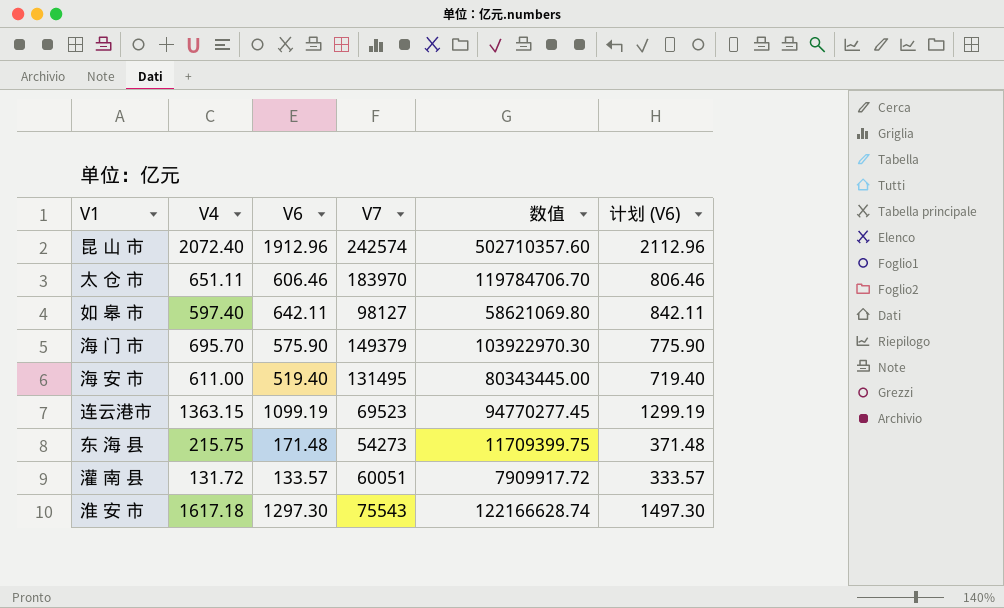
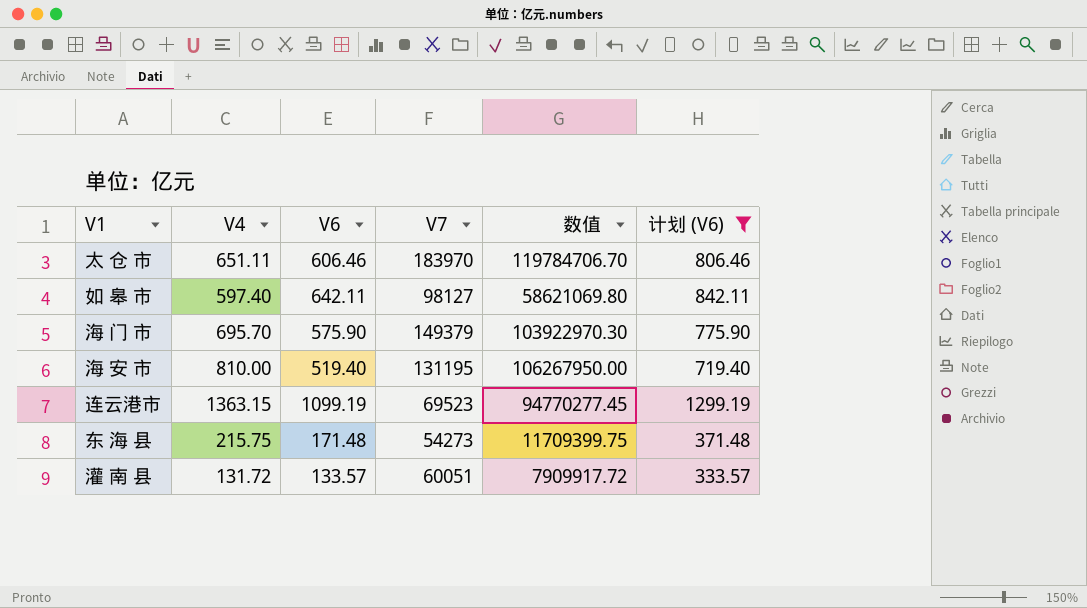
filter: none -> 计划 (V6) <= 1299.19
海 安 市 | V4: 611.00 -> 810.00
海 安 市 | V7: 131495 -> 131195
海 安 市 | 数值: 80343445.00 -> 106267950.00

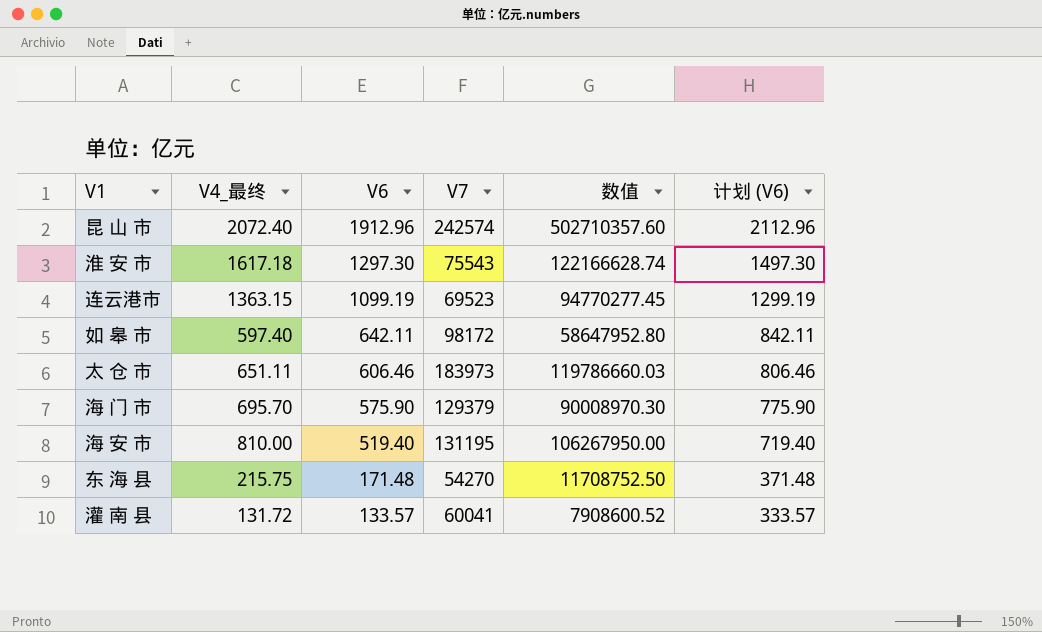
filter: 计划 (V6) <= 1299.19 -> none
row order: none -> V6 descending
column name: V4 -> V4_最终
如 皋 市 | V7: 98127 -> 98172
如 皋 市 | 数值: 58621069.80 -> 58647952.80
太 仓 市 | V7: 183970 -> 183973
太 仓 市 | 数值: 119784706.70 -> 119786660.03
海 门 市 | V7: 149379 -> 129379
海 门 市 | 数值: 103922970.30 -> 90008970.30
东 海 县 | V7: 54273 -> 54270
东 海 县 | 数值: 11709399.75 -> 11708752.50
灌 南 县 | V7: 60051 -> 60041
灌 南 县 | 数值: 7909917.72 -> 7908600.52

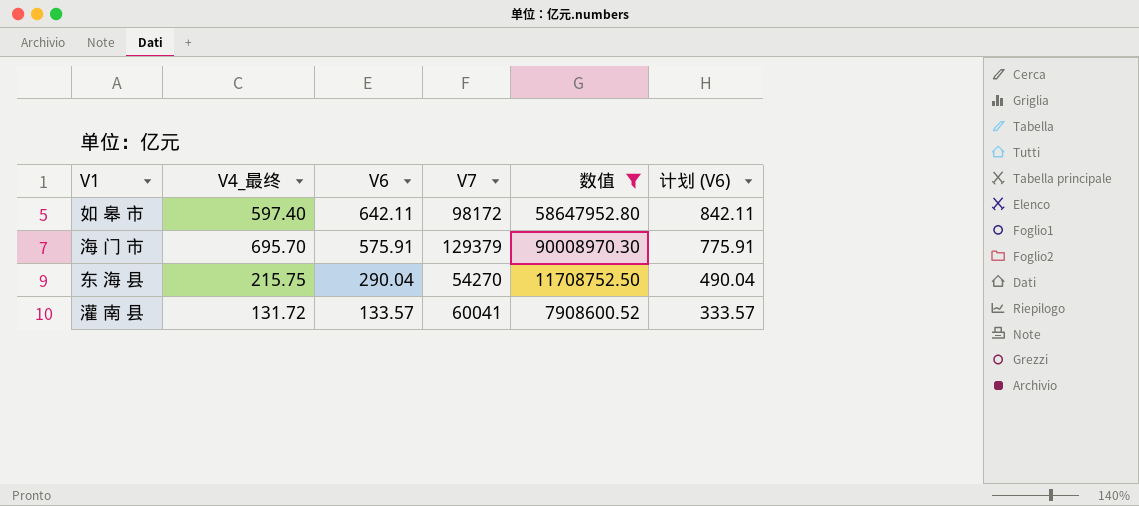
filter: none -> 数值 <= 90008970.30
海 门 市 | V6: 575.90 -> 575.91
海 门 市 | 计划 (V6): 775.90 -> 775.91
东 海 县 | V6: 171.48 -> 290.04
东 海 县 | 计划 (V6): 371.48 -> 490.04

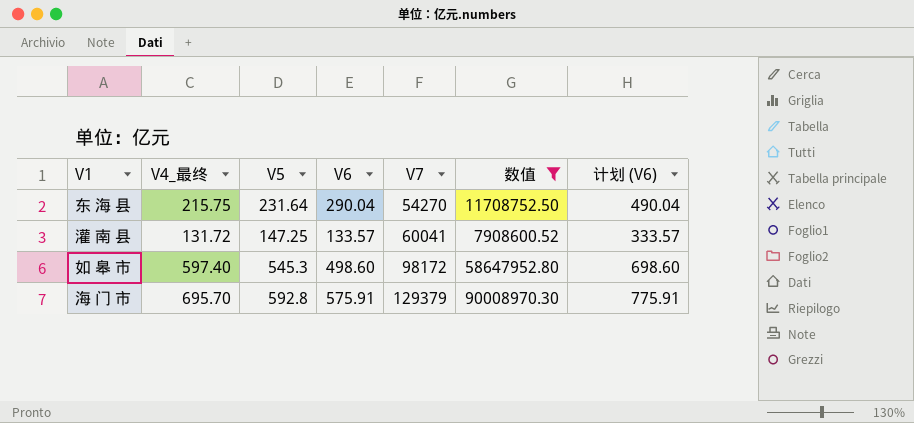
row order: V6 descending -> V7 ascending
column V5 | position: none -> 3
如 皋 市 | V6: 642.11 -> 498.60
如 皋 市 | 计划 (V6): 842.11 -> 698.60

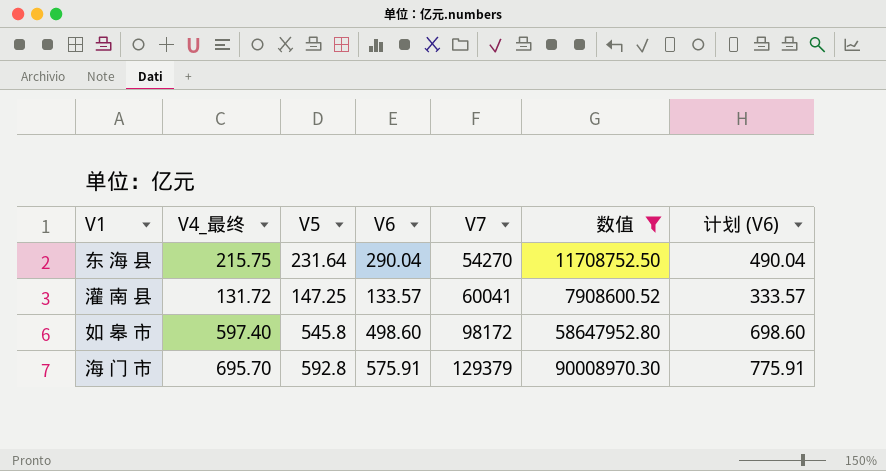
如 皋 市 | V5: 545.3 -> 545.8

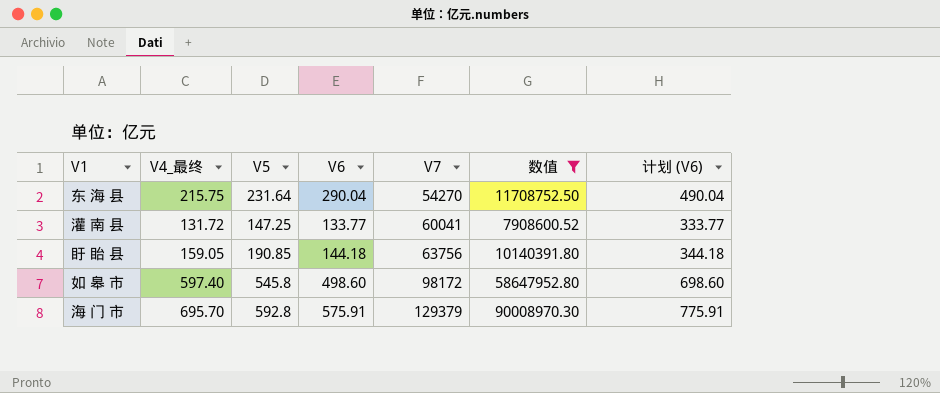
灌 南 县 | V6: 133.57 -> 133.77
灌 南 县 | 计划 (V6): 333.57 -> 333.77
row 盱 眙 县: none -> 159.05 | 190.85 | 144.18 | 63756 | 10140391.80 | 344.18

